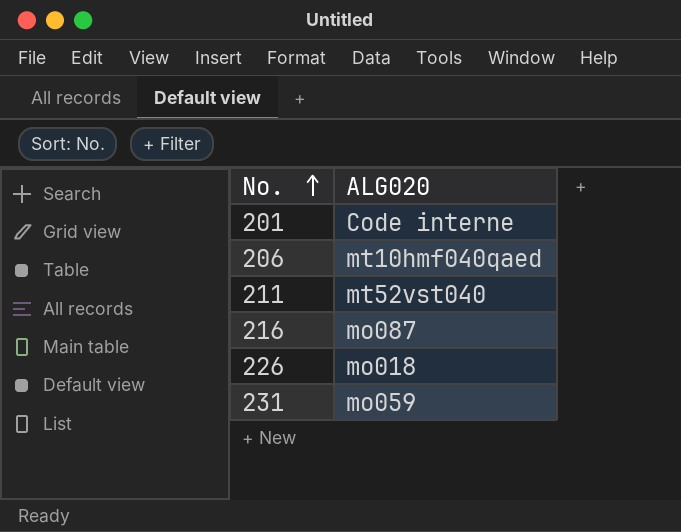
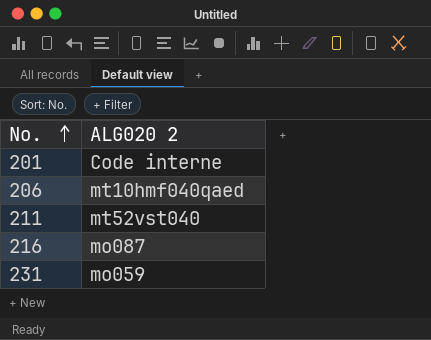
column name: ALG020 -> ALG020 2
row 226: mo018 -> none

